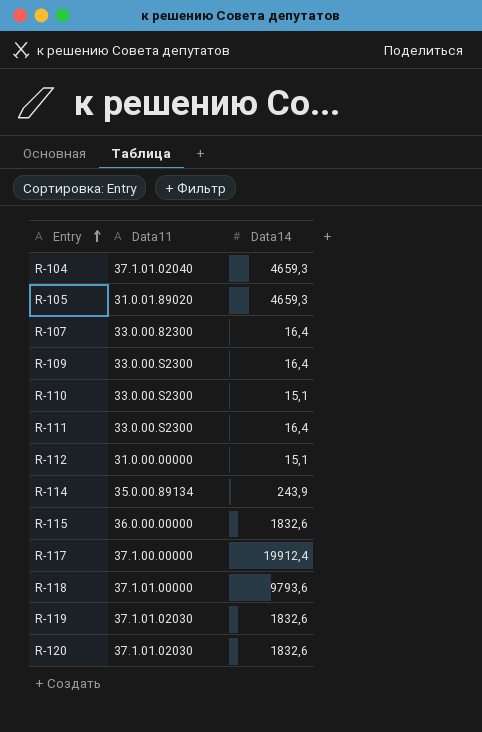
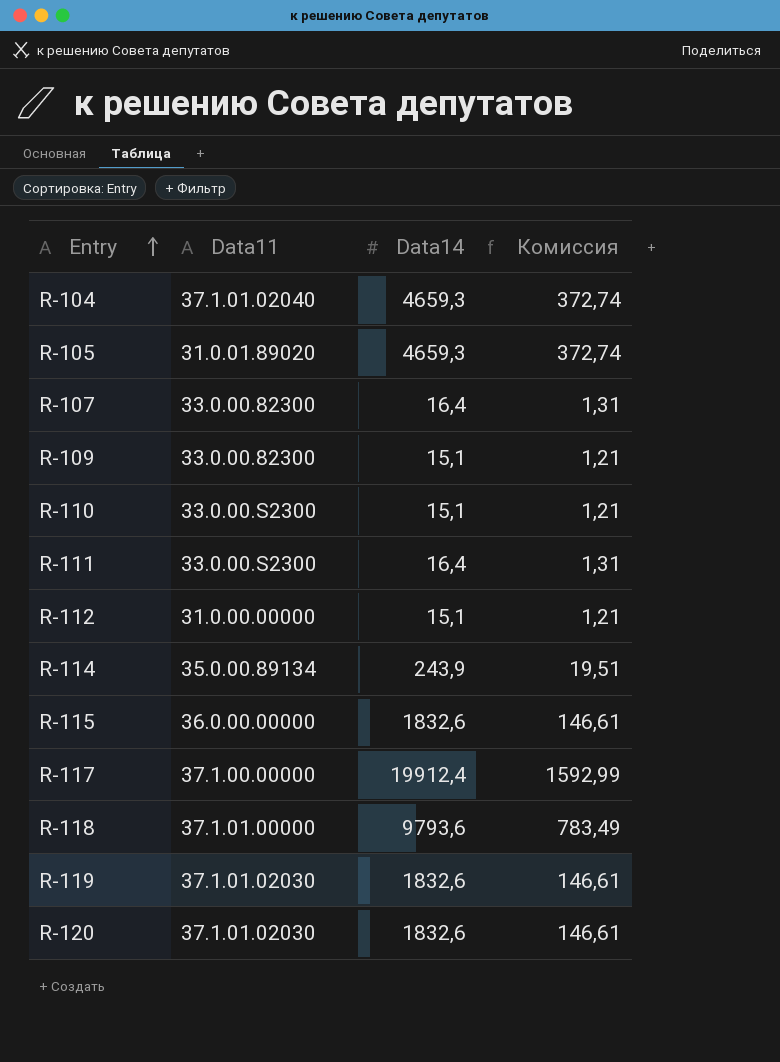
column Комиссия | formula: none -> [Data14] * 0,08
R-109 | Data11: 33.0.00.S2300 -> 33.0.00.82300
R-109 | Data14: 16,4 -> 15,1

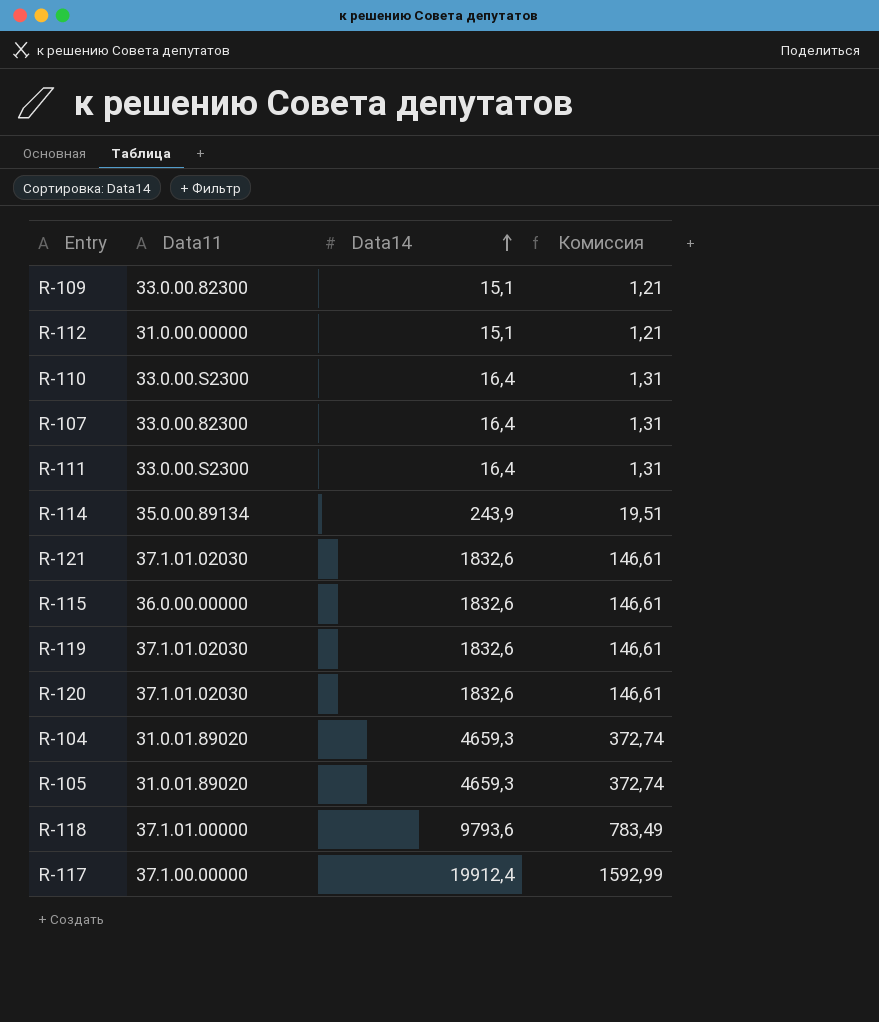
row order: Entry ascending -> Data14 ascending
R-110 | Data14: 15,1 -> 16,4
R-110 | Комиссия: 1,21 -> 1,31
row R-121: none -> 37.1.01.02030 | 1832,6 | 146,61
R-104 | Data11: 37.1.01.02040 -> 31.0.01.89020

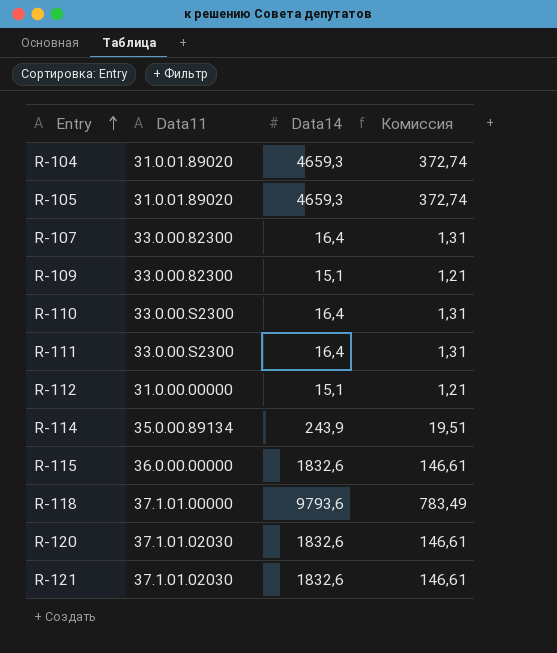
row order: Data14 ascending -> Entry ascending
row R-119: 37.1.01.02030 | 1832,6 | 146,61 -> none
row R-117: 37.1.00.00000 | 19912,4 | 1592,99 -> none

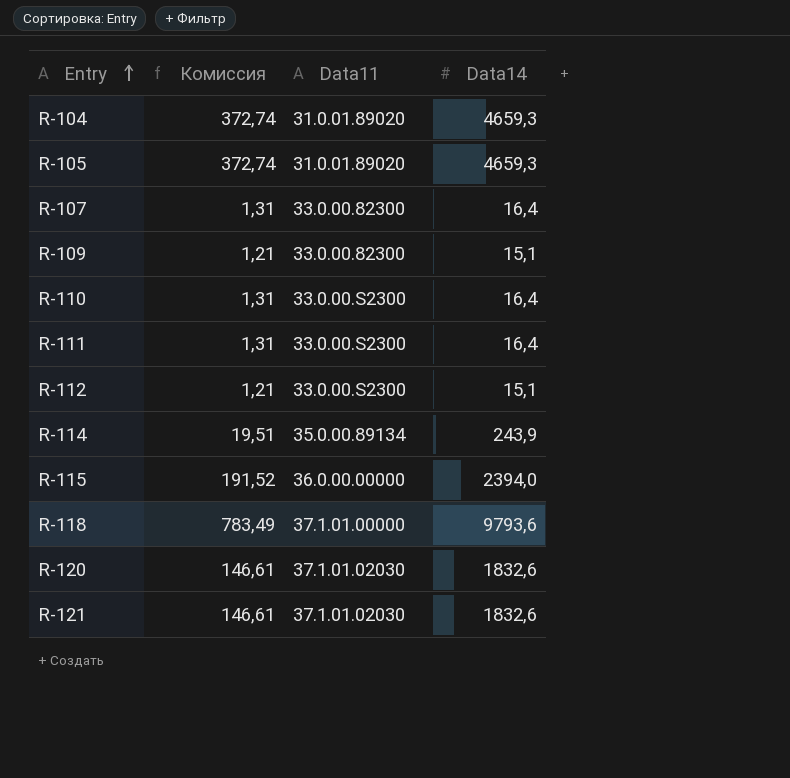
column Комиссия | position: 4 -> 2
R-112 | Data11: 31.0.00.00000 -> 33.0.00.S2300
R-115 | Комиссия: 146,61 -> 191,52
R-115 | Data14: 1832,6 -> 2394,0

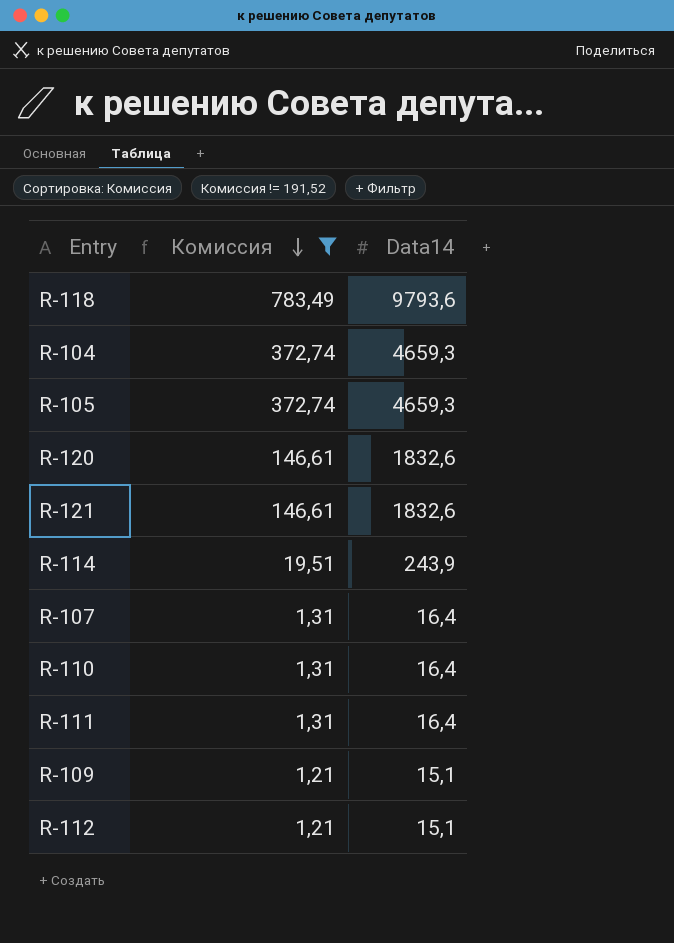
filter: none -> Комиссия != 191,52
row order: Entry ascending -> Комиссия descending
column Data11 | position: 3 -> none

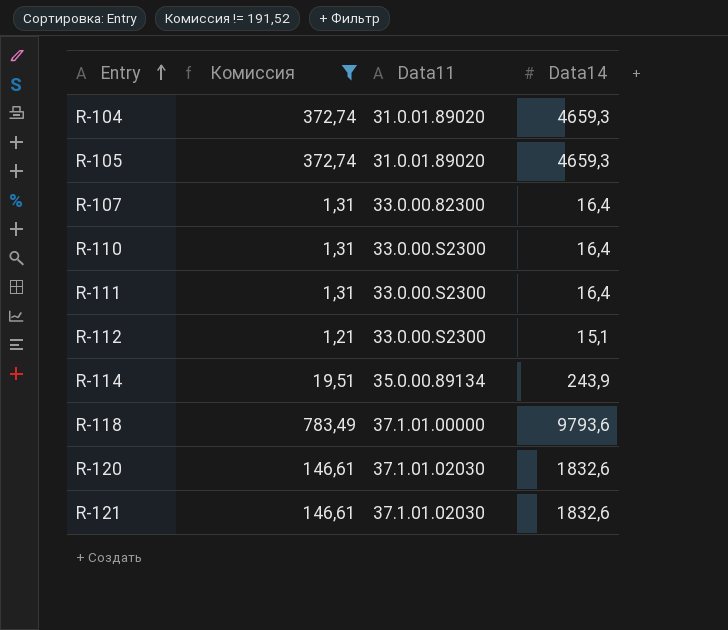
row order: Комиссия descending -> Entry ascending
column Data11 | position: none -> 3
row R-109: 1,21 | 15,1 -> none

